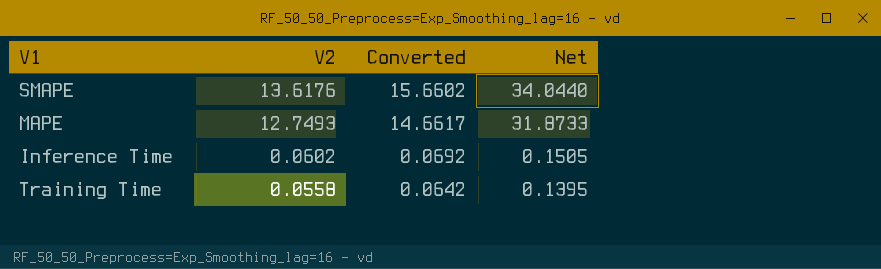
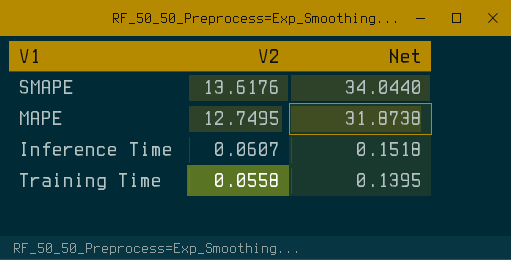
column Converted | formula: [V2] * 1.15 -> none
MAPE | V2: 12.7493 -> 12.7495
MAPE | Net: 31.8733 -> 31.8738
Inference Time | V2: 0.0602 -> 0.0607
Inference Time | Net: 0.1505 -> 0.1518

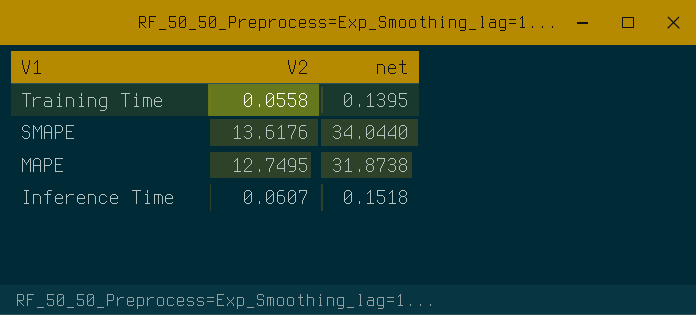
row order: V2 descending -> V1 descending
column name: Net -> net

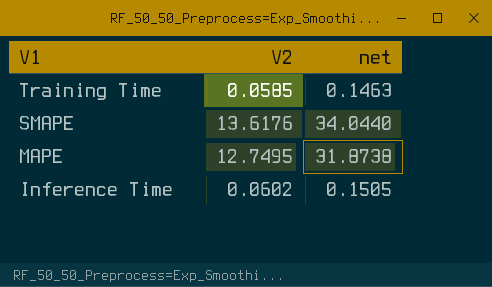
Training Time | V2: 0.0558 -> 0.0585
Training Time | net: 0.1395 -> 0.1463
Inference Time | V2: 0.0607 -> 0.0602
Inference Time | net: 0.1518 -> 0.1505

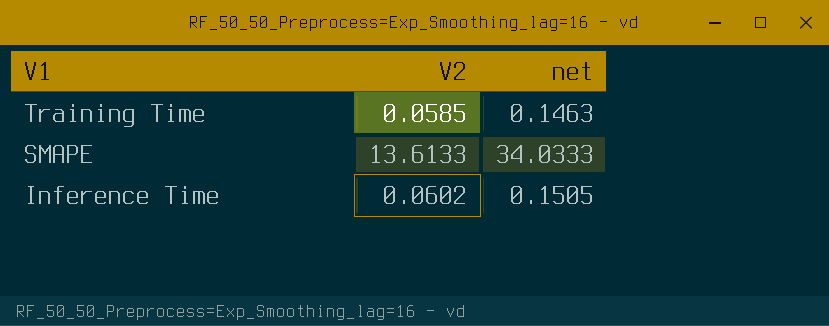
row MAPE: 12.7495 | 31.8738 -> none
SMAPE | V2: 13.6176 -> 13.6133
SMAPE | net: 34.0440 -> 34.0333

